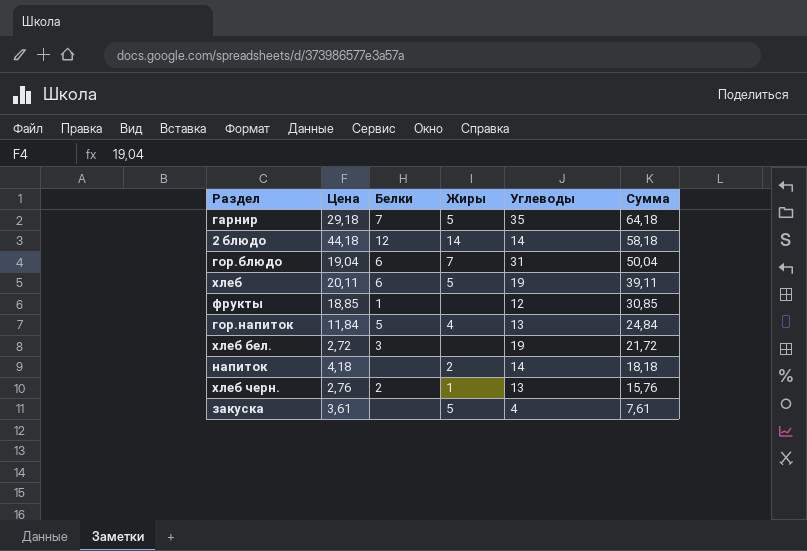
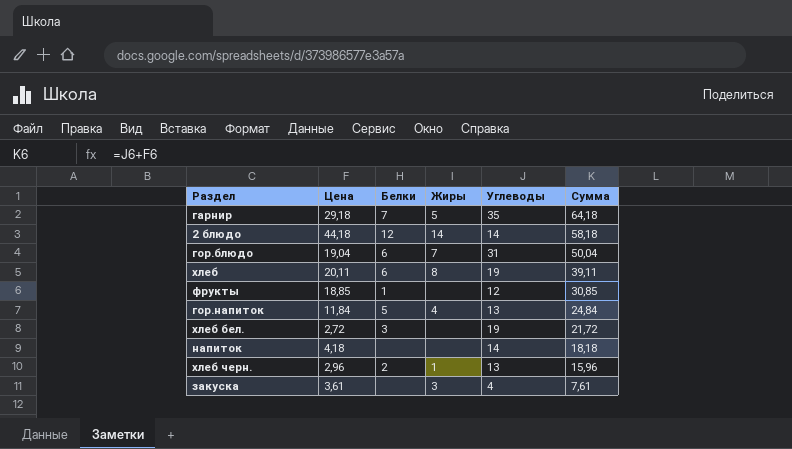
хлеб | Жиры: 5 -> 8
напиток | Жиры: 2 -> none
хлеб черн. | Цена: 2,76 -> 2,96
хлеб черн. | Сумма: 15,76 -> 15,96
закуска | Жиры: 5 -> 3

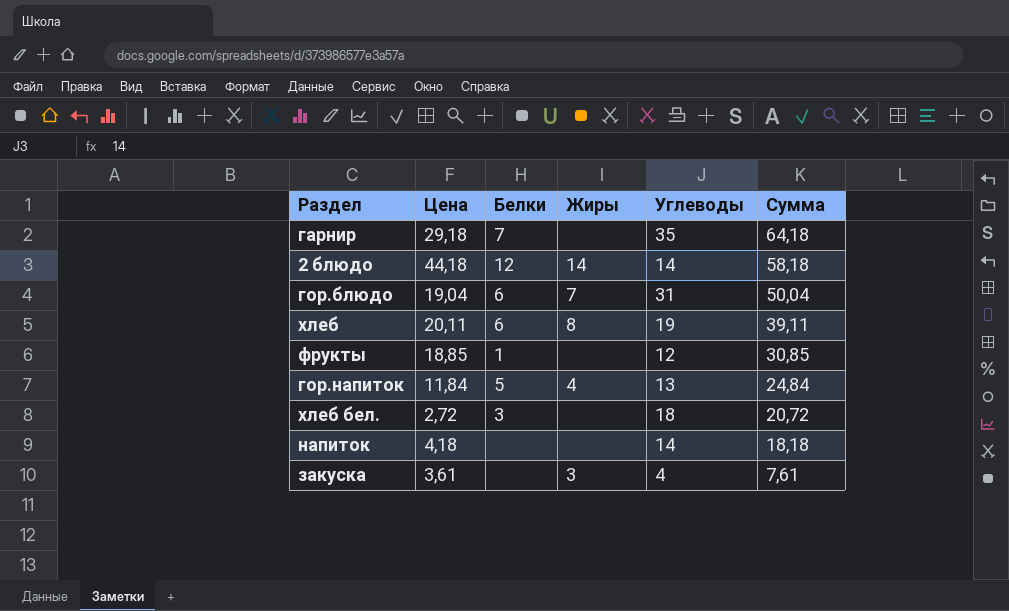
row хлеб черн.: 2,96 | 2 | 1 | 13 | 15,96 -> none
гарнир | Жиры: 5 -> none
хлеб бел. | Углеводы: 19 -> 18
хлеб бел. | Сумма: 21,72 -> 20,72

